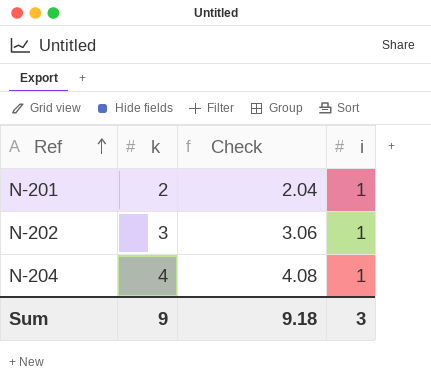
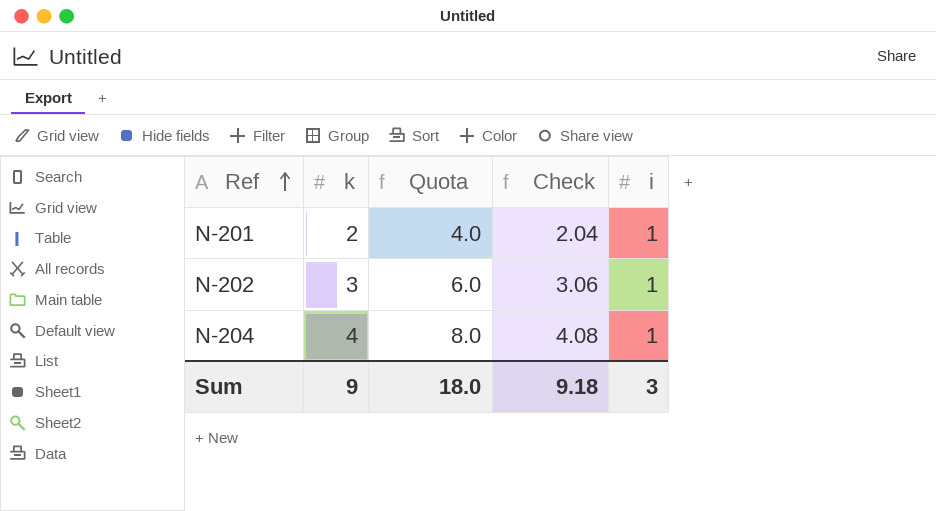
column Quota | formula: none -> [k] * 2

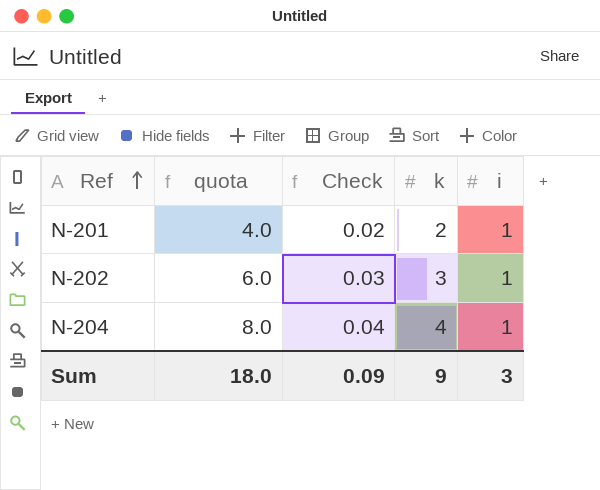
column name: Quota -> quota
column Check | formula: [k] * 1.02 -> [k] * 0.01
column k | position: 2 -> 4
Sum | Check: 9.18 -> 0.09

